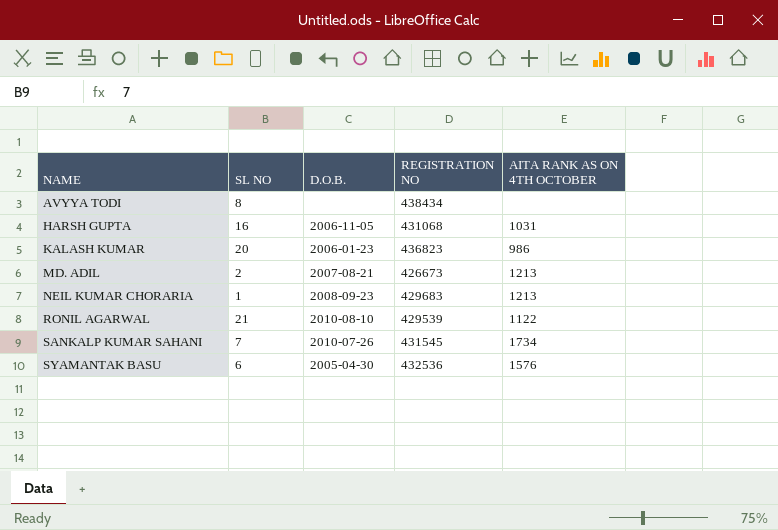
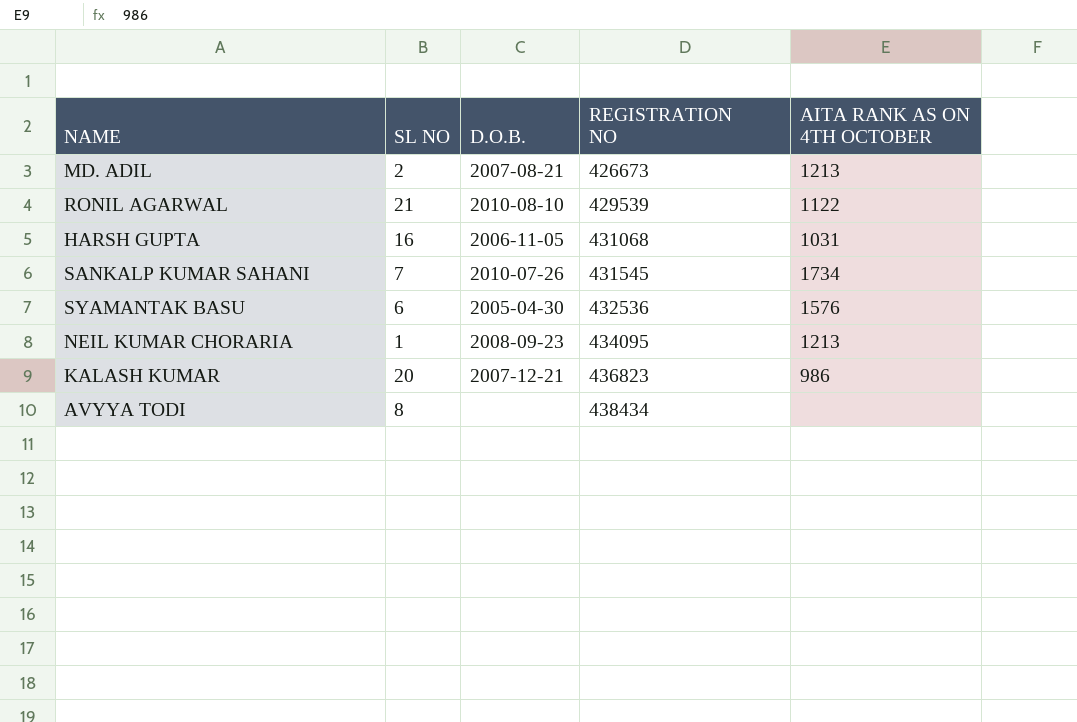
row order: NAME ascending -> REGISTRATION NO ascending
NEIL KUMAR CHORARIA | REGISTRATION NO: 429683 -> 434095
KALASH KUMAR | D.O.B.: 2006-01-23 -> 2007-12-21

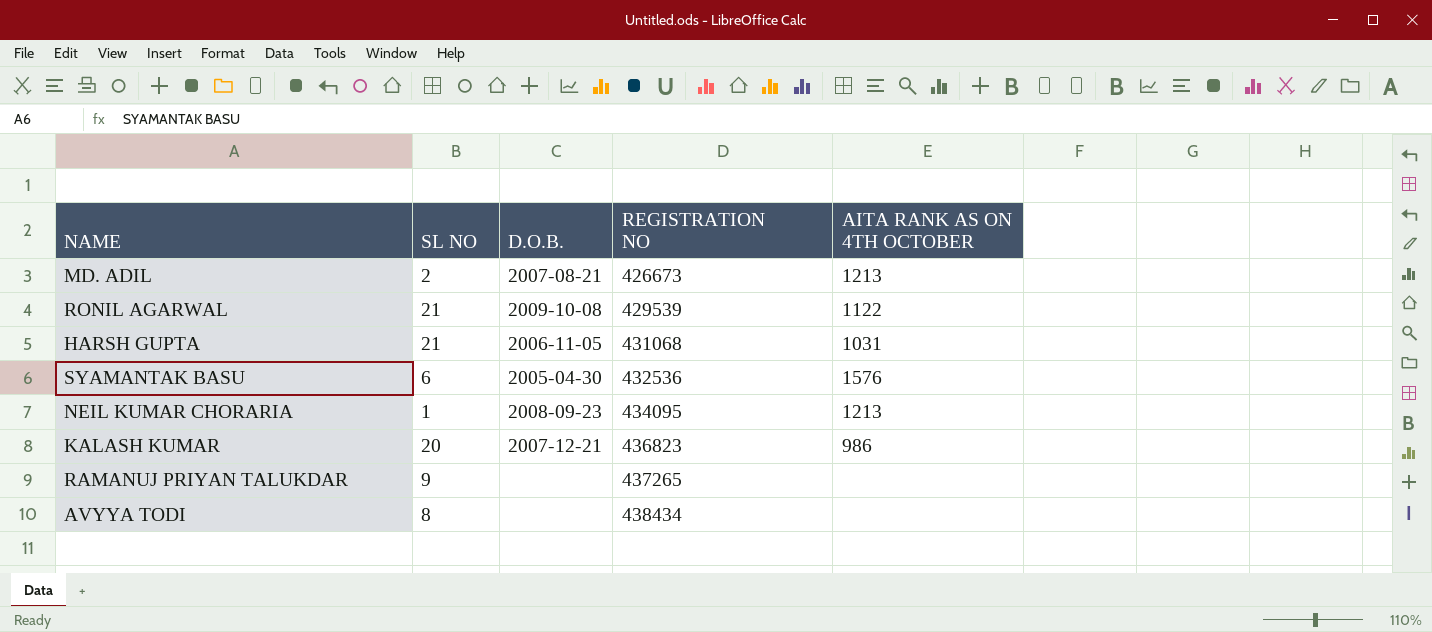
row SANKALP KUMAR SAHANI: 7 | 2010-07-26 | 431545 | 1734 -> none
RONIL AGARWAL | D.O.B.: 2010-08-10 -> 2009-10-08
HARSH GUPTA | SL NO: 16 -> 21
row RAMANUJ PRIYAN TALUKDAR: none -> 9 | none | 437265 | none

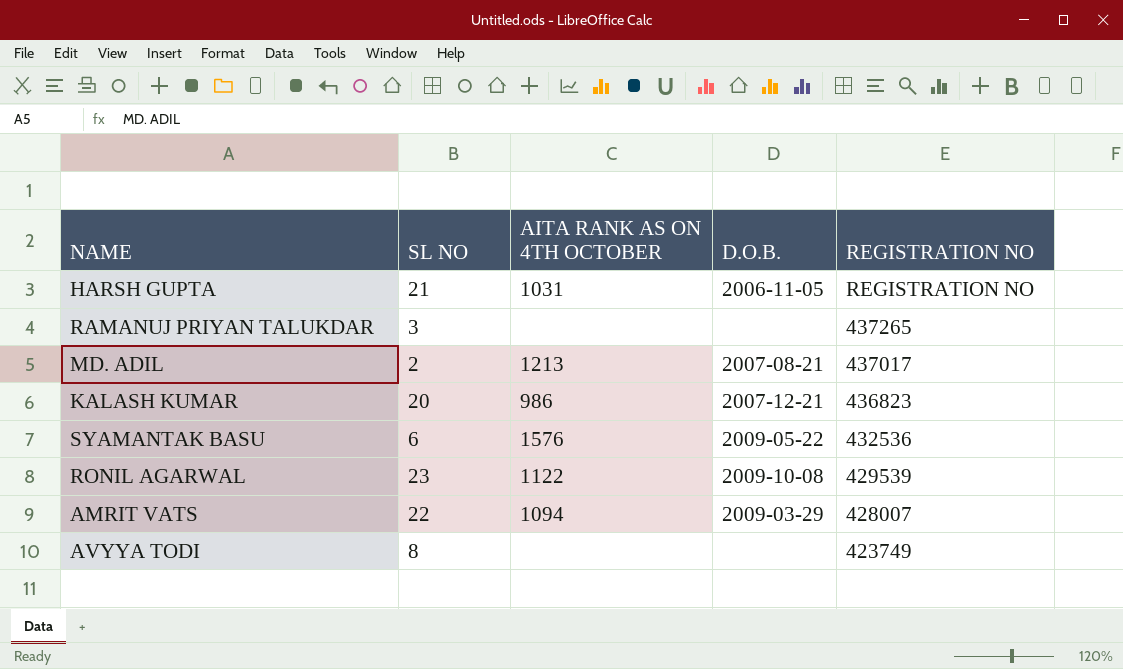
row order: REGISTRATION NO ascending -> REGISTRATION NO descending
column AITA RANK AS ON 4TH OCTOBER | position: 5 -> 3
row NEIL KUMAR CHORARIA: 1 | 2008-09-23 | 434095 | 1213 -> none
HARSH GUPTA | REGISTRATION NO: 431068 -> REGISTRATION NO
RAMANUJ PRIYAN TALUKDAR | SL NO: 9 -> 3
MD. ADIL | REGISTRATION NO: 426673 -> 437017
SYAMANTAK BASU | D.O.B.: 2005-04-30 -> 2009-05-22
RONIL AGARWAL | SL NO: 21 -> 23
row AMRIT VATS: none -> 22 | 1094 | 2009-03-29 | 428007
AVYYA TODI | REGISTRATION NO: 438434 -> 423749

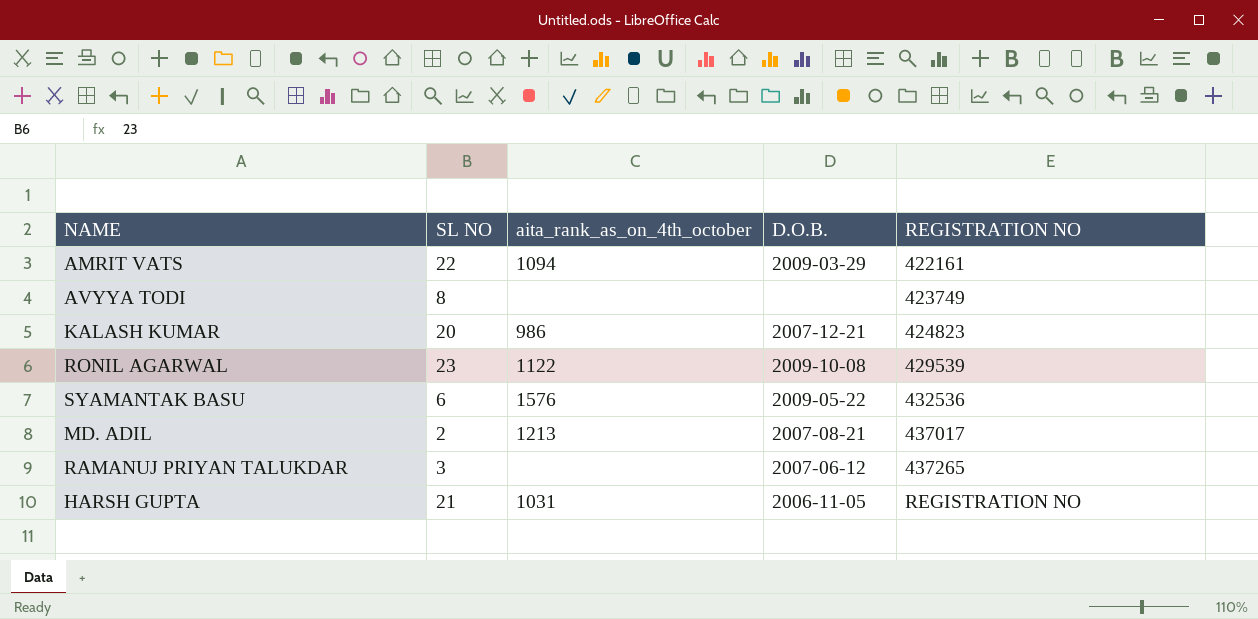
row order: REGISTRATION NO descending -> REGISTRATION NO ascending
column name: AITA RANK AS ON 4TH OCTOBER -> aita_rank_as_on_4th_october
AMRIT VATS | REGISTRATION NO: 428007 -> 422161
KALASH KUMAR | REGISTRATION NO: 436823 -> 424823
RAMANUJ PRIYAN TALUKDAR | D.O.B.: none -> 2007-06-12

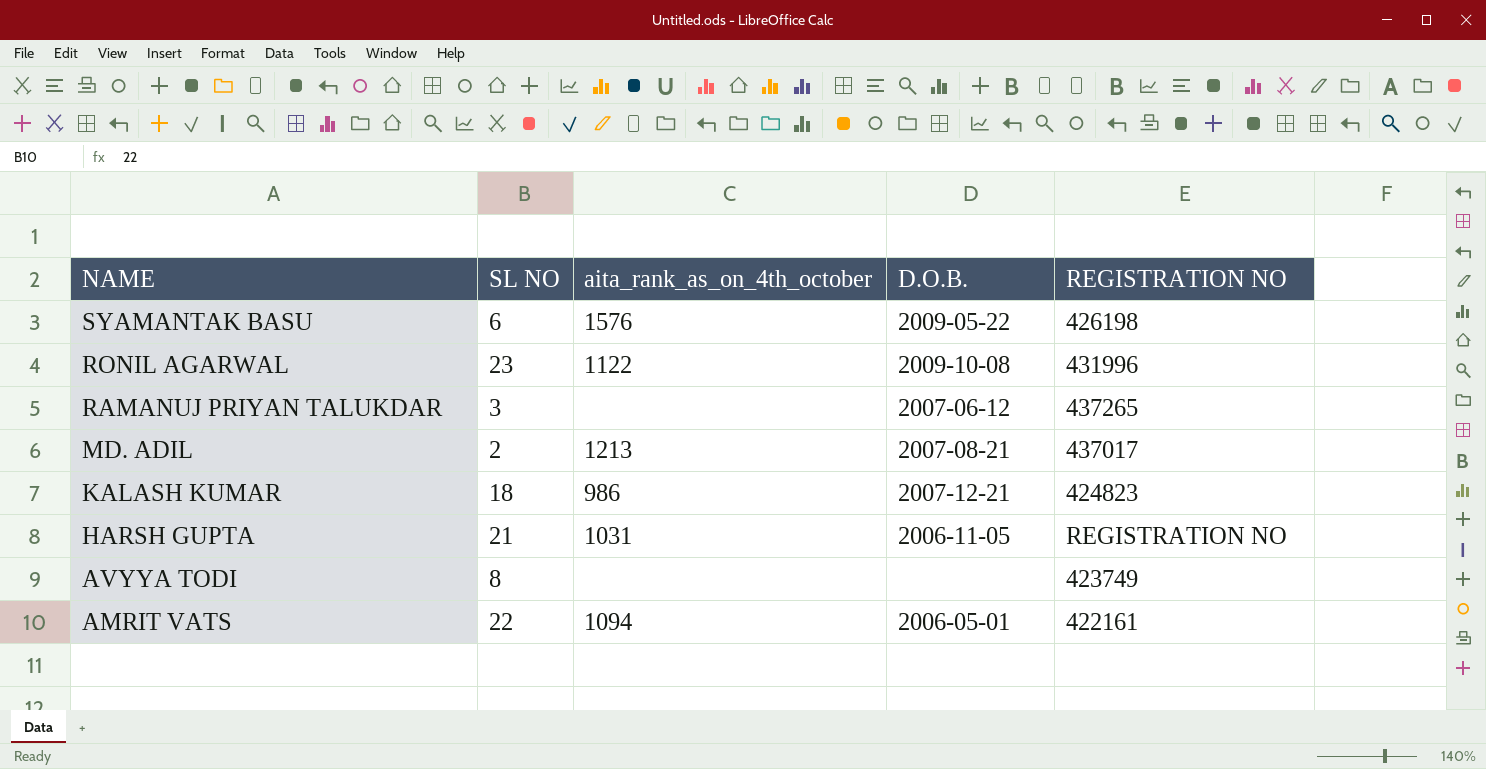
row order: REGISTRATION NO ascending -> NAME descending
SYAMANTAK BASU | REGISTRATION NO: 432536 -> 426198
RONIL AGARWAL | REGISTRATION NO: 429539 -> 431996
KALASH KUMAR | SL NO: 20 -> 18
AMRIT VATS | D.O.B.: 2009-03-29 -> 2006-05-01

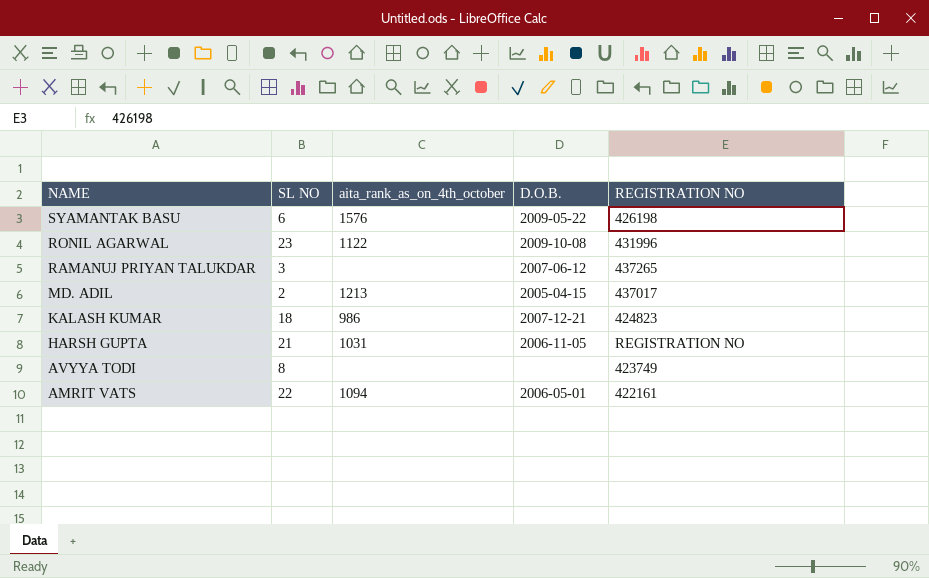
MD. ADIL | D.O.B.: 2007-08-21 -> 2005-04-15

